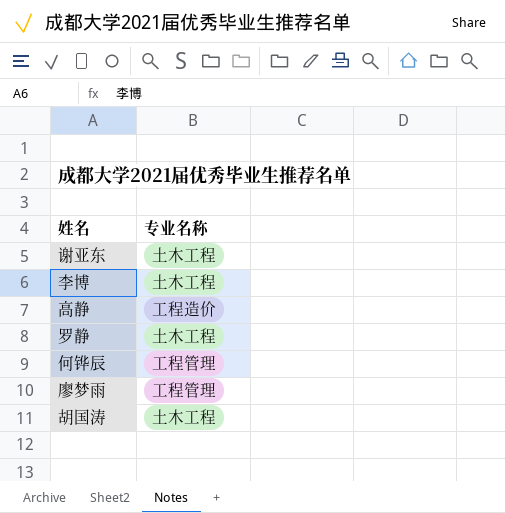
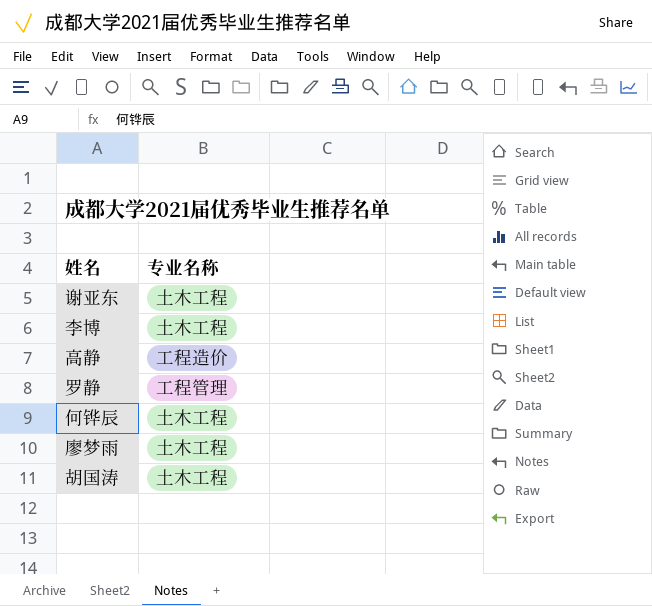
罗静 | 专业名称: 土木工程 -> 工程管理
何铧辰 | 专业名称: 工程管理 -> 土木工程
廖梦雨 | 专业名称: 工程管理 -> 土木工程

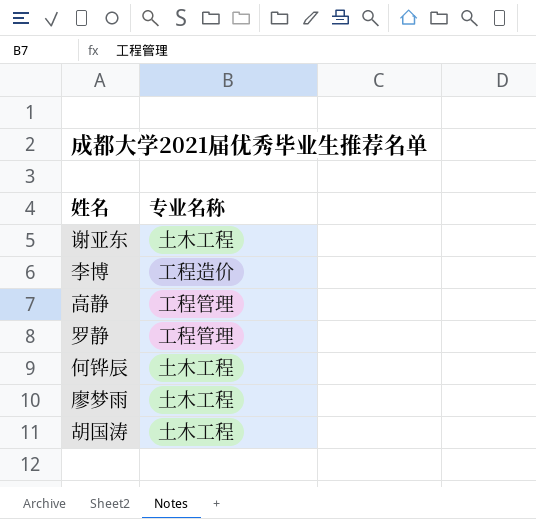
李博 | 专业名称: 土木工程 -> 工程造价
高静 | 专业名称: 工程造价 -> 工程管理

